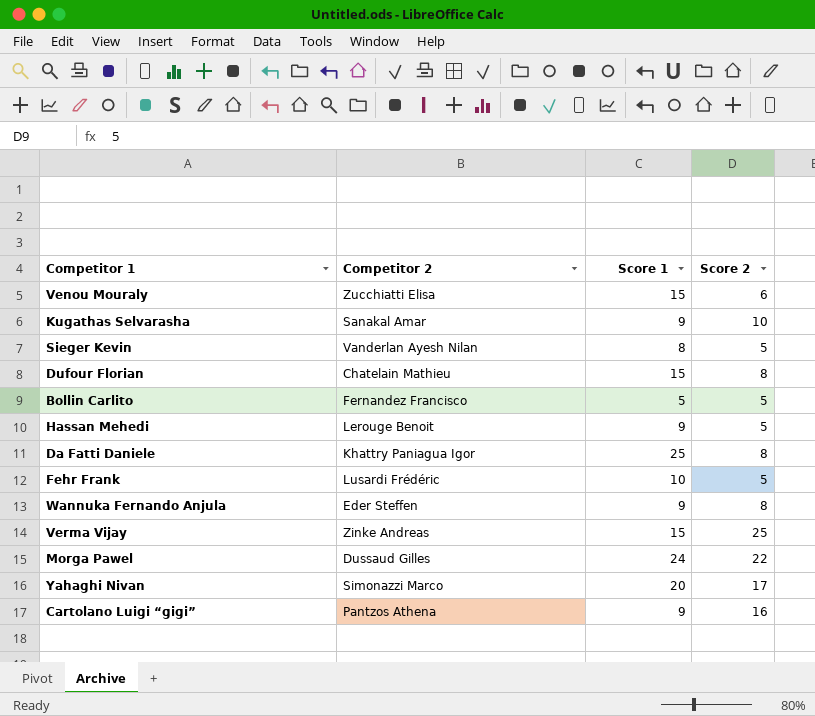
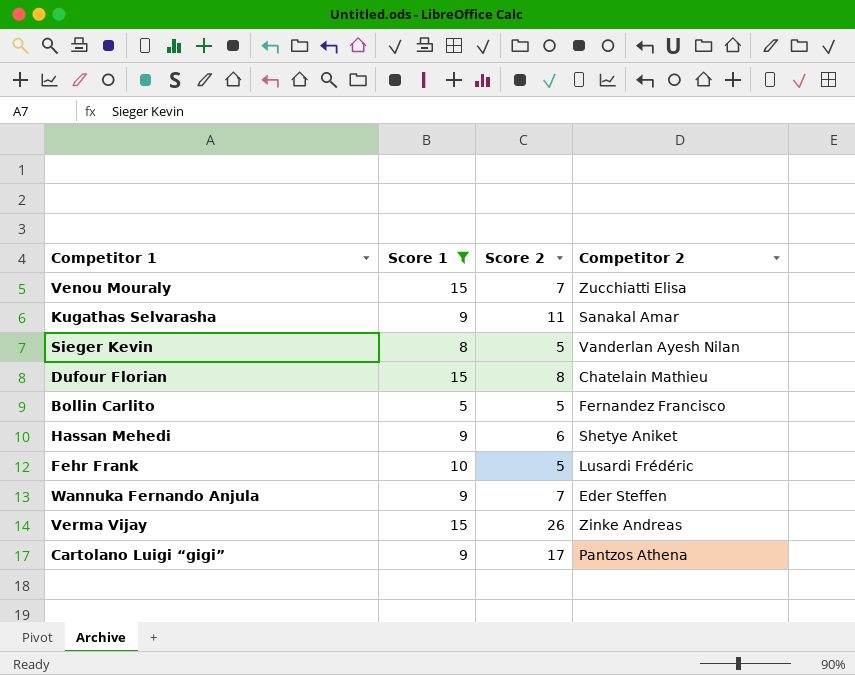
filter: none -> Score 1 <= 15
column Competitor 2 | position: 2 -> 4
Venou Mouraly | Score 2: 6 -> 7
Kugathas Selvarasha | Score 2: 10 -> 11
Hassan Mehedi | Score 2: 5 -> 6
Hassan Mehedi | Competitor 2: Lerouge Benoit -> Shetye Aniket
Wannuka Fernando Anjula | Score 2: 8 -> 7
Verma Vijay | Score 2: 25 -> 26
Cartolano Luigi “gigi” | Score 2: 16 -> 17

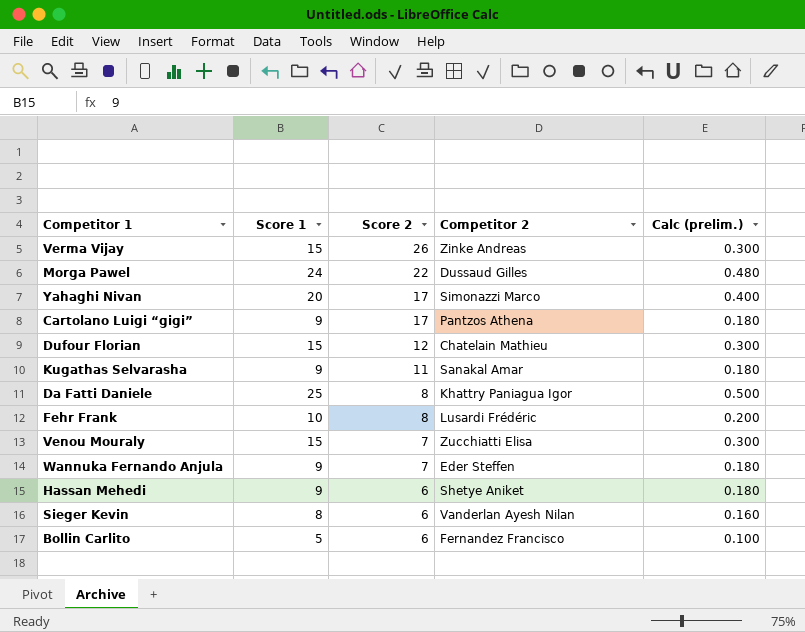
filter: Score 1 <= 15 -> none
row order: none -> Score 2 descending
column Calc (prelim.) | formula: none -> [Score 1] * 0.02
Dufour Florian | Score 2: 8 -> 12
Fehr Frank | Score 2: 5 -> 8
Sieger Kevin | Score 2: 5 -> 6
Bollin Carlito | Score 2: 5 -> 6

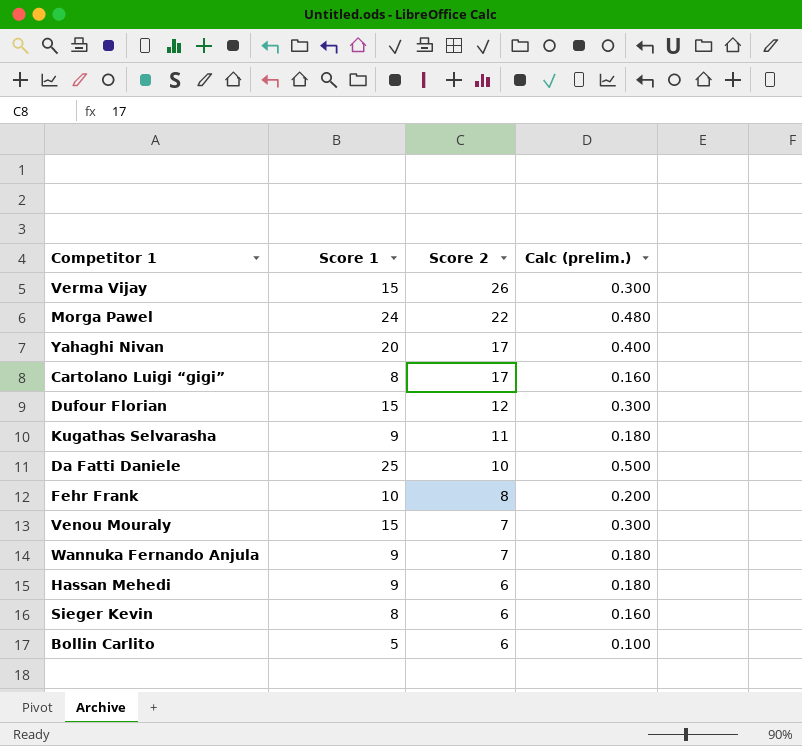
column Competitor 2 | position: 4 -> none
Cartolano Luigi “gigi” | Score 1: 9 -> 8
Cartolano Luigi “gigi” | Calc (prelim.): 0.180 -> 0.160
Da Fatti Daniele | Score 2: 8 -> 10

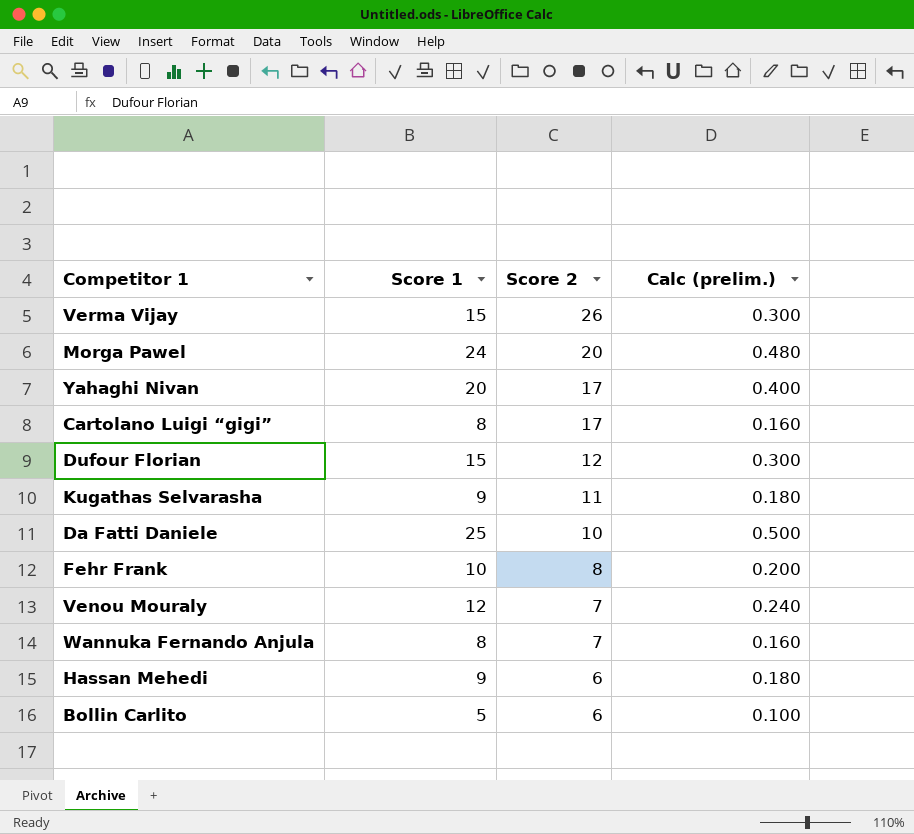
row Sieger Kevin: 8 | 6 | 0.160 -> none
Morga Pawel | Score 2: 22 -> 20
Venou Mouraly | Score 1: 15 -> 12
Venou Mouraly | Calc (prelim.): 0.300 -> 0.240
Wannuka Fernando Anjula | Score 1: 9 -> 8
Wannuka Fernando Anjula | Calc (prelim.): 0.180 -> 0.160

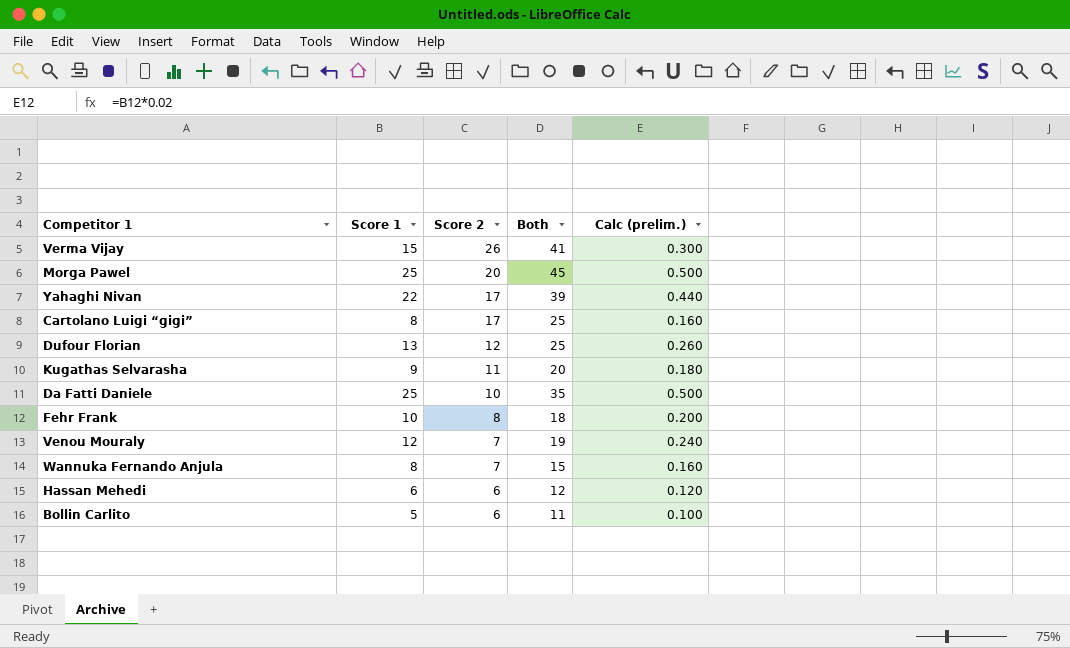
column Both | formula: none -> [Score 1] + [Score 2]
Morga Pawel | Score 1: 24 -> 25
Morga Pawel | Calc (prelim.): 0.480 -> 0.500
Yahaghi Nivan | Score 1: 20 -> 22
Yahaghi Nivan | Calc (prelim.): 0.400 -> 0.440
Dufour Florian | Score 1: 15 -> 13
Dufour Florian | Calc (prelim.): 0.300 -> 0.260
Hassan Mehedi | Score 1: 9 -> 6
Hassan Mehedi | Calc (prelim.): 0.180 -> 0.120

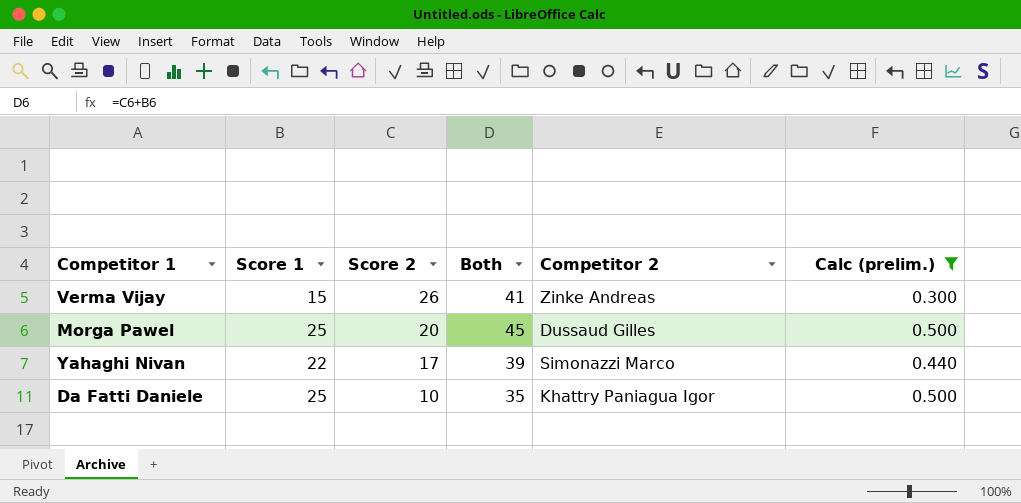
filter: none -> Calc (prelim.) >= 0.300
column Competitor 2 | position: none -> 5

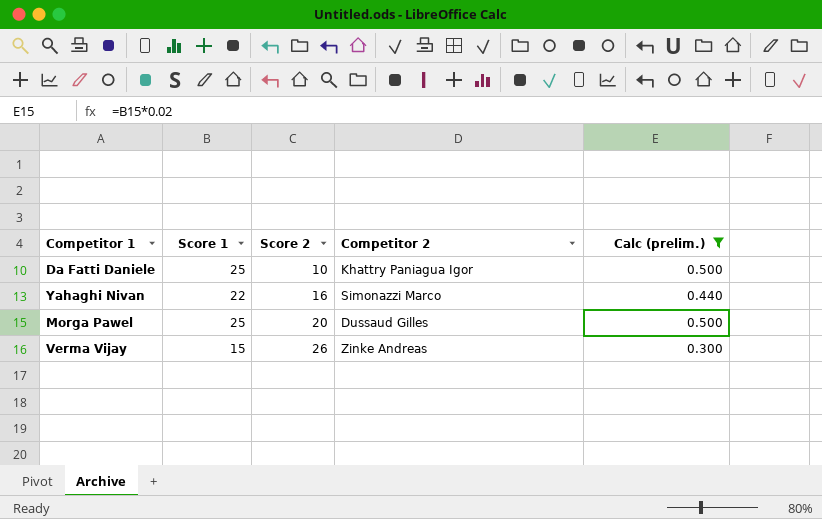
row order: Score 2 descending -> Score 2 ascending
column Both | formula: [Score 1] + [Score 2] -> none
Yahaghi Nivan | Score 2: 17 -> 16

